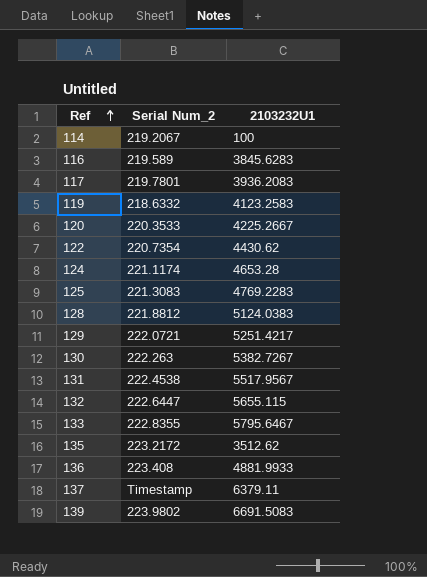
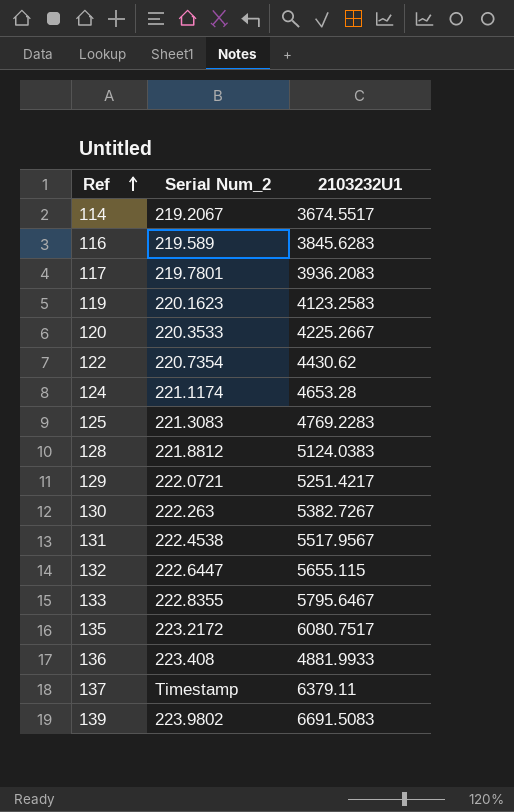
114 | 2103232U1: 100 -> 3674.5517
119 | Serial Num_2: 218.6332 -> 220.1623
135 | 2103232U1: 3512.62 -> 6080.7517

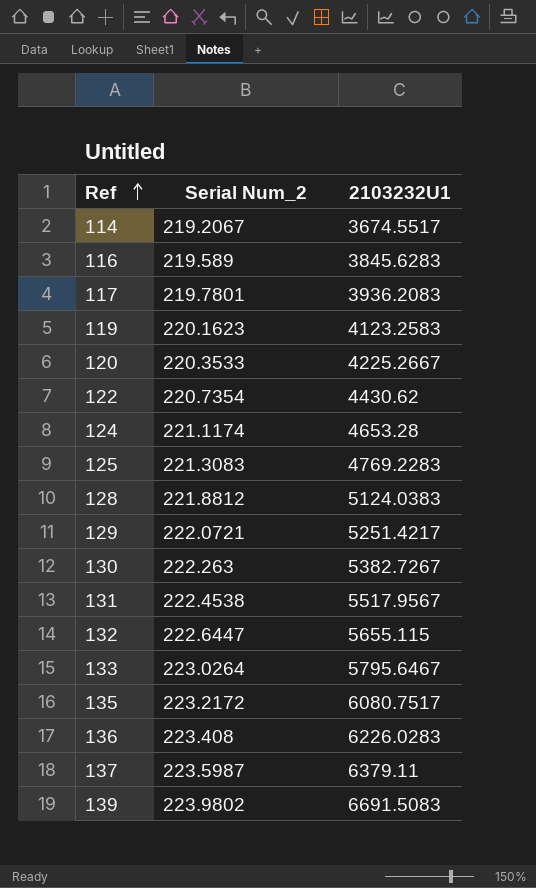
133 | Serial Num_2: 222.8355 -> 223.0264
136 | 2103232U1: 4881.9933 -> 6226.0283
137 | Serial Num_2: Timestamp -> 223.5987

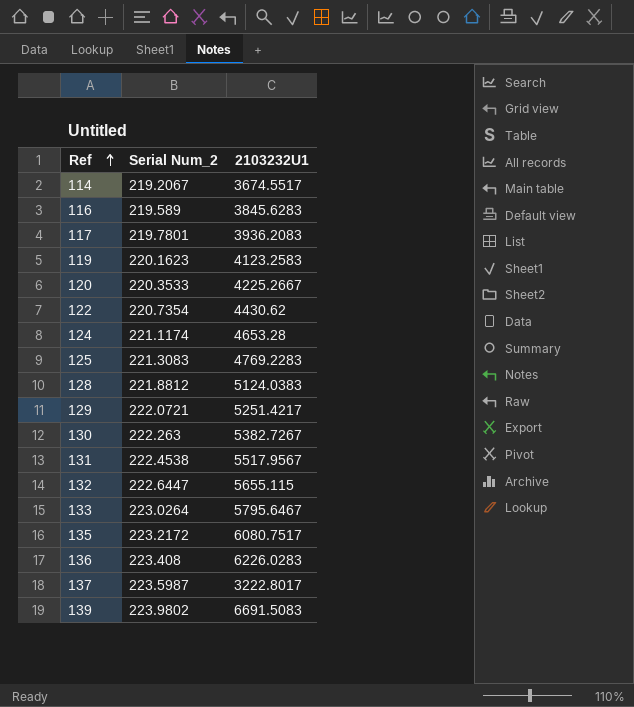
137 | 2103232U1: 6379.11 -> 3222.8017

